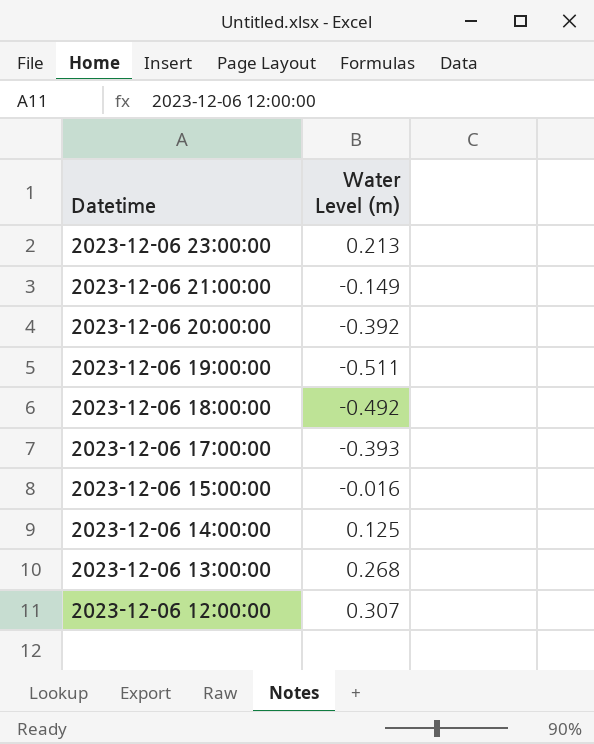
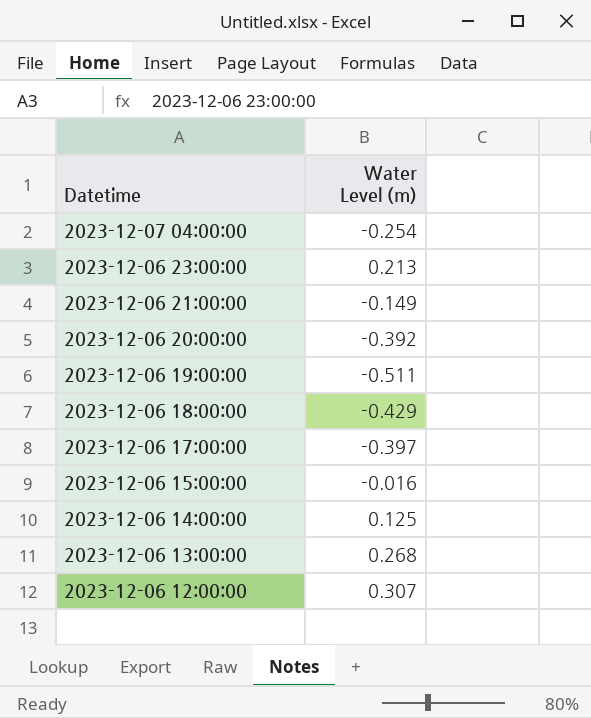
row 2023-12-07 04:00:00: none -> -0.254
2023-12-06 18:00:00 | Water Level (m): -0.492 -> -0.429
2023-12-06 17:00:00 | Water Level (m): -0.393 -> -0.397

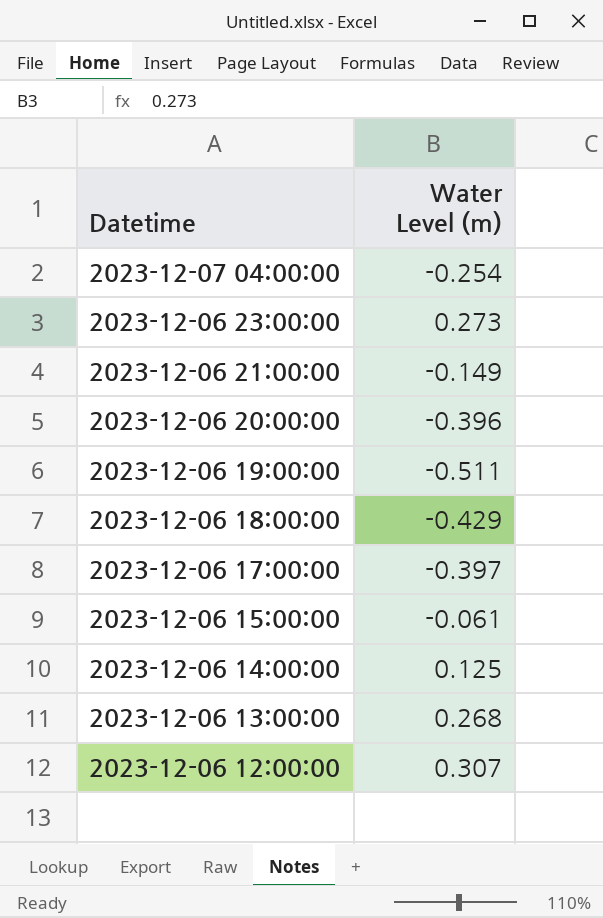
2023-12-06 23:00:00 | Water Level (m): 0.213 -> 0.273
2023-12-06 20:00:00 | Water Level (m): -0.392 -> -0.396
2023-12-06 15:00:00 | Water Level (m): -0.016 -> -0.061

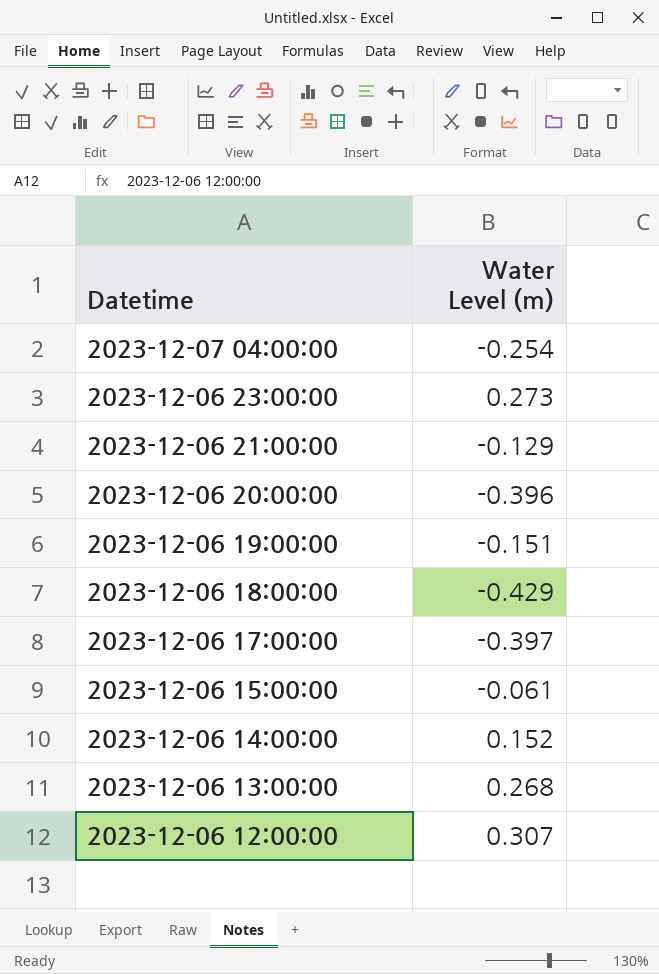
2023-12-06 21:00:00 | Water Level (m): -0.149 -> -0.129
2023-12-06 19:00:00 | Water Level (m): -0.511 -> -0.151
2023-12-06 14:00:00 | Water Level (m): 0.125 -> 0.152

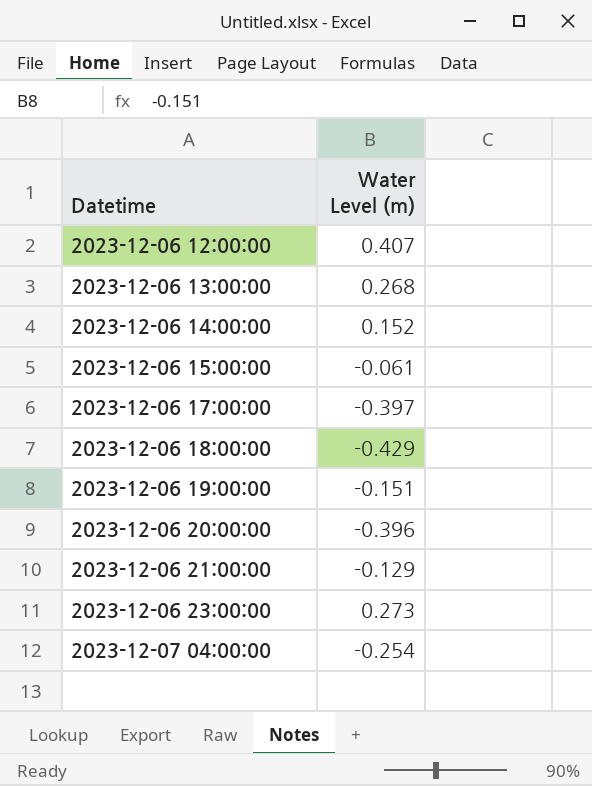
row order: Datetime descending -> Datetime ascending
2023-12-06 12:00:00 | Water Level (m): 0.307 -> 0.407

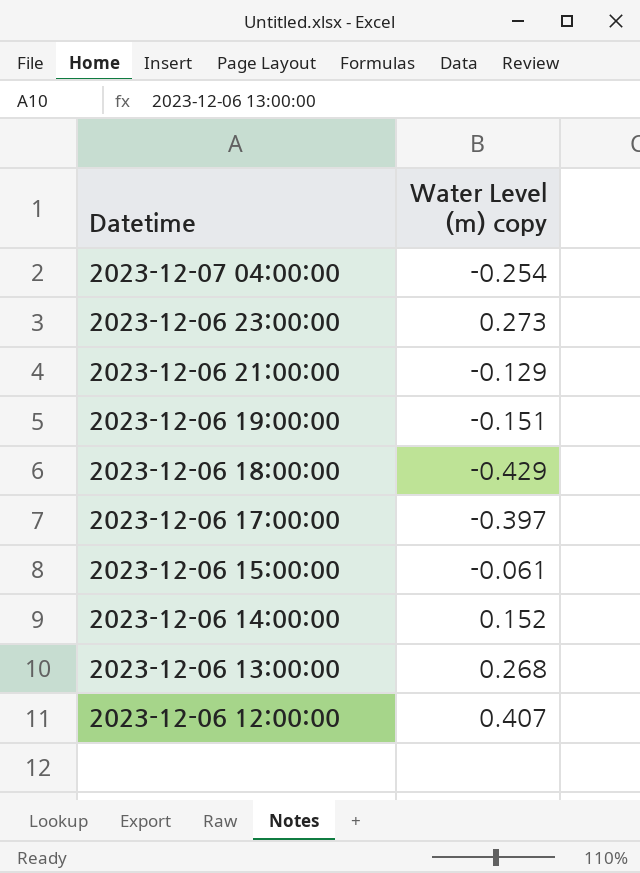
row order: Datetime ascending -> Datetime descending
column name: Water Level (m) -> Water Level (m) copy
row 2023-12-06 20:00:00: -0.396 -> none

